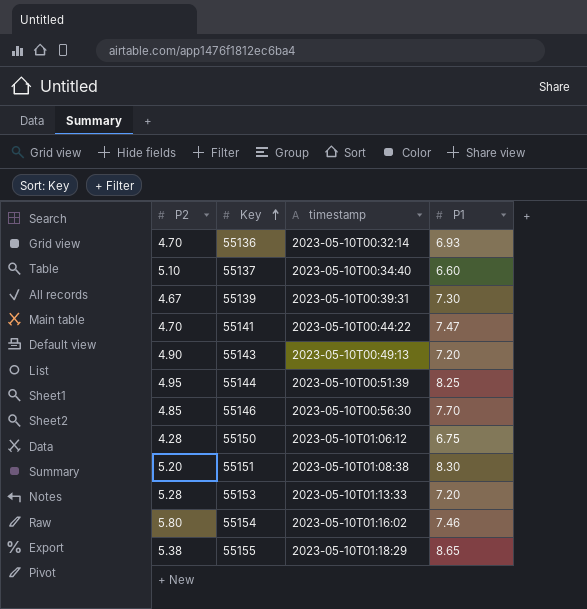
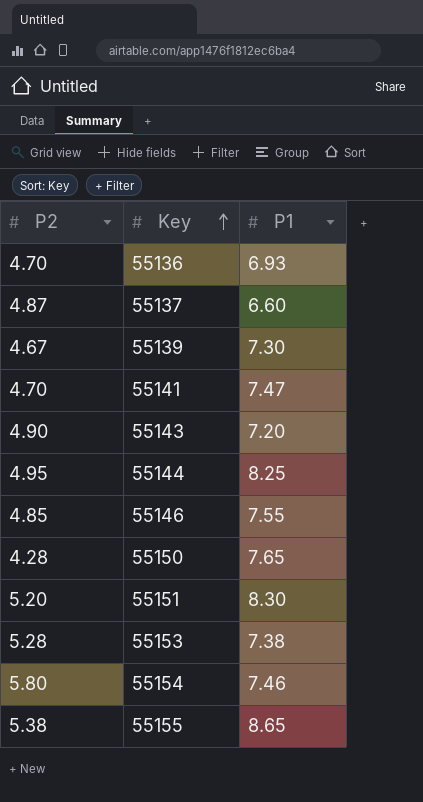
column timestamp | position: 3 -> none
55137 | P2: 5.10 -> 4.87
55146 | P1: 7.70 -> 7.55
55150 | P1: 6.75 -> 7.65
55153 | P1: 7.20 -> 7.38

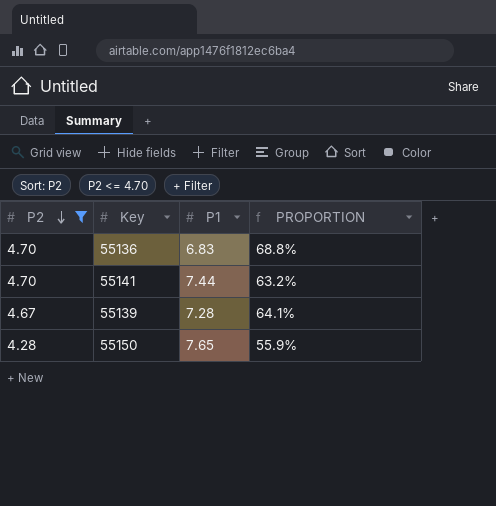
filter: none -> P2 <= 4.70
row order: Key ascending -> P2 descending
column PROPORTION | formula: none -> [P2] / [P1]
55136 | P1: 6.93 -> 6.83
55141 | P1: 7.47 -> 7.44
55139 | P1: 7.30 -> 7.28

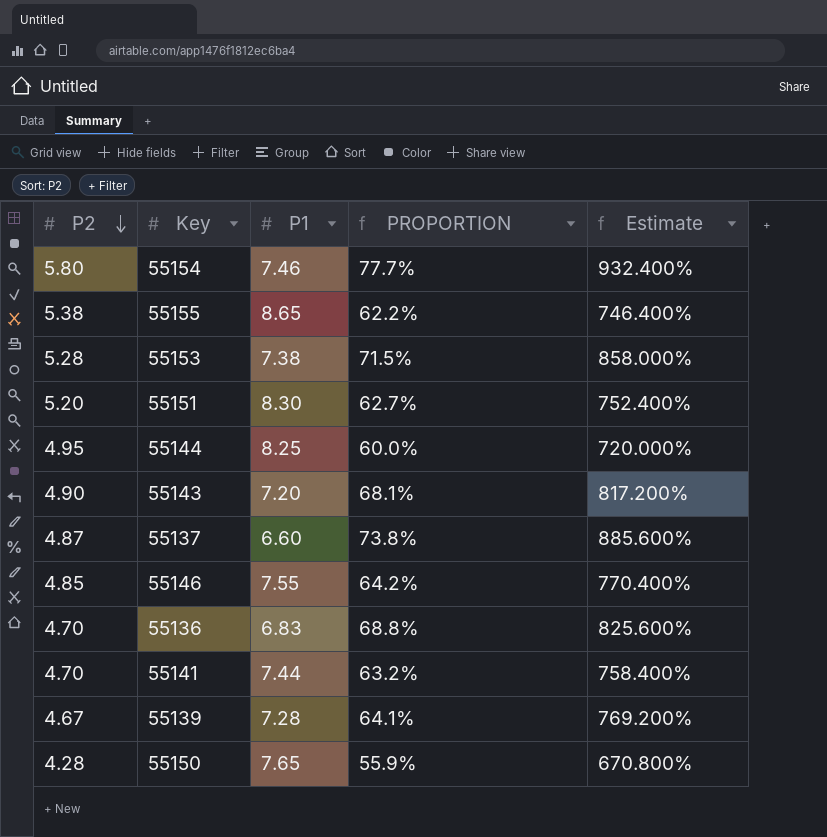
filter: P2 <= 4.70 -> none
column Estimate | formula: none -> [PROPORTION] * 12

